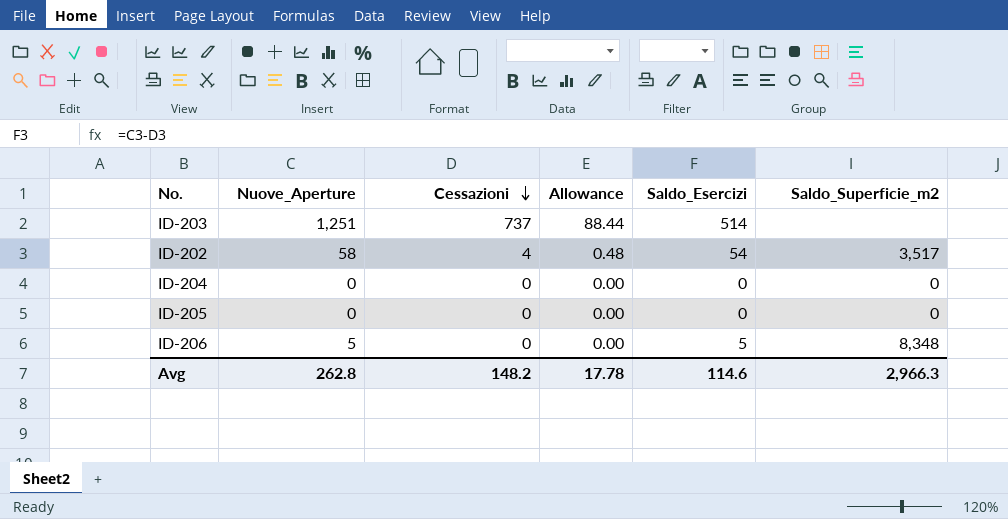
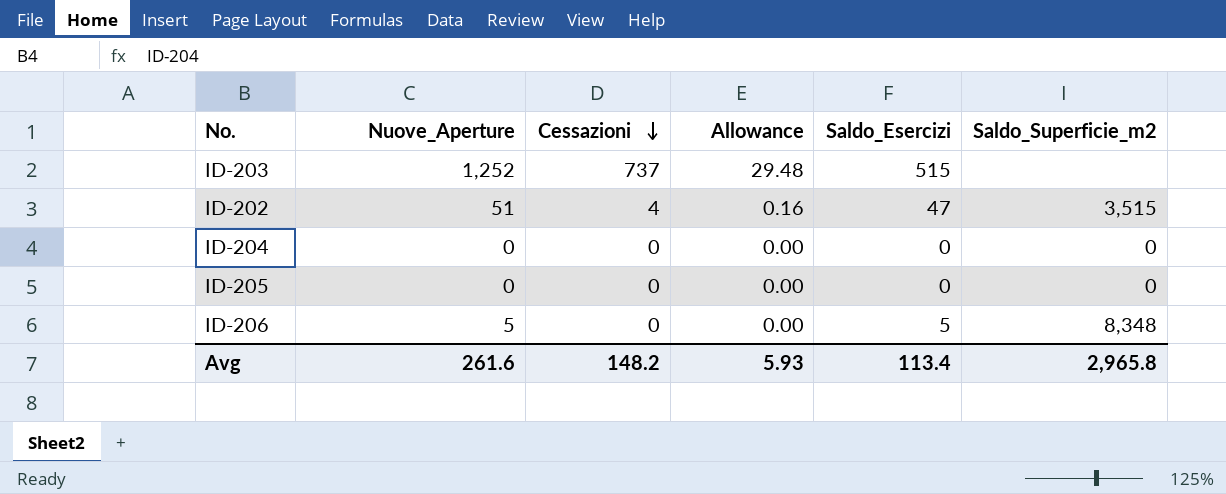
column Allowance | formula: [Cessazioni] * 0.12 -> [Cessazioni] * 0.04
ID-203 | Nuove_Aperture: 1,251 -> 1,252
ID-203 | Saldo_Esercizi: 514 -> 515
ID-202 | Nuove_Aperture: 58 -> 51
ID-202 | Saldo_Esercizi: 54 -> 47
ID-202 | Saldo_Superficie_m2: 3,517 -> 3,515
Avg | Nuove_Aperture: 262.8 -> 261.6
Avg | Allowance: 17.78 -> 5.93
Avg | Saldo_Esercizi: 114.6 -> 113.4
Avg | Saldo_Superficie_m2: 2,966.3 -> 2,965.8

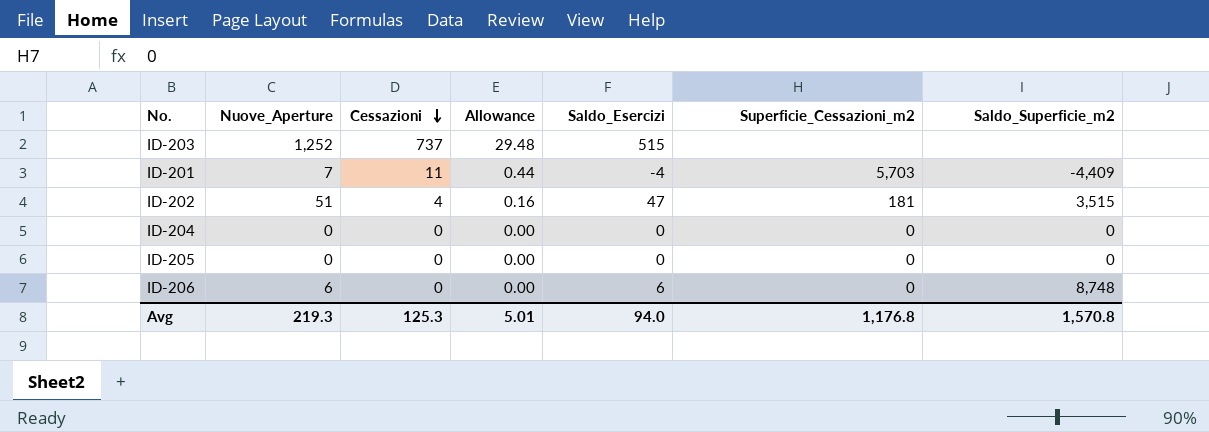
column Superficie_Cessazioni_m2 | position: none -> 6
row ID-201: none -> 7 | 11 | 0.44 | -4 | 5,703 | -4,409
ID-206 | Nuove_Aperture: 5 -> 6
ID-206 | Saldo_Esercizi: 5 -> 6
ID-206 | Saldo_Superficie_m2: 8,348 -> 8,748
Avg | Nuove_Aperture: 261.6 -> 219.3
Avg | Cessazioni: 148.2 -> 125.3
Avg | Allowance: 5.93 -> 5.01
Avg | Saldo_Esercizi: 113.4 -> 94.0
Avg | Saldo_Superficie_m2: 2,965.8 -> 1,570.8

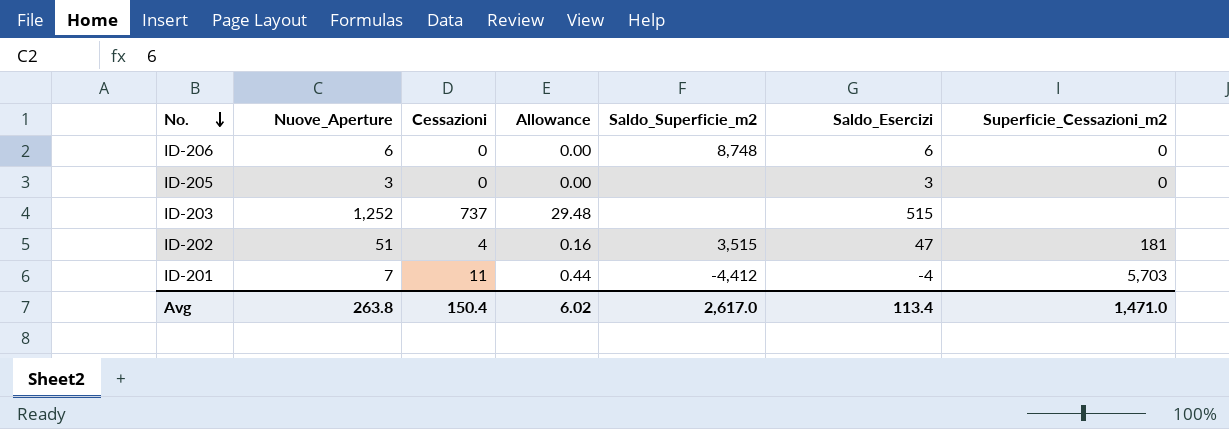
row order: Cessazioni descending -> No. descending
column Saldo_Superficie_m2 | position: 7 -> 5
row ID-204: 0 | 0 | 0.00 | 0 | 0 | 0 -> none
ID-205 | Nuove_Aperture: 0 -> 3
ID-205 | Saldo_Superficie_m2: 0 -> none
ID-205 | Saldo_Esercizi: 0 -> 3
ID-201 | Saldo_Superficie_m2: -4,409 -> -4,412
Avg | Nuove_Aperture: 219.3 -> 263.8
Avg | Cessazioni: 125.3 -> 150.4
Avg | Allowance: 5.01 -> 6.02
Avg | Saldo_Superficie_m2: 1,570.8 -> 2,617.0
Avg | Saldo_Esercizi: 94.0 -> 113.4
Avg | Superficie_Cessazioni_m2: 1,176.8 -> 1,471.0

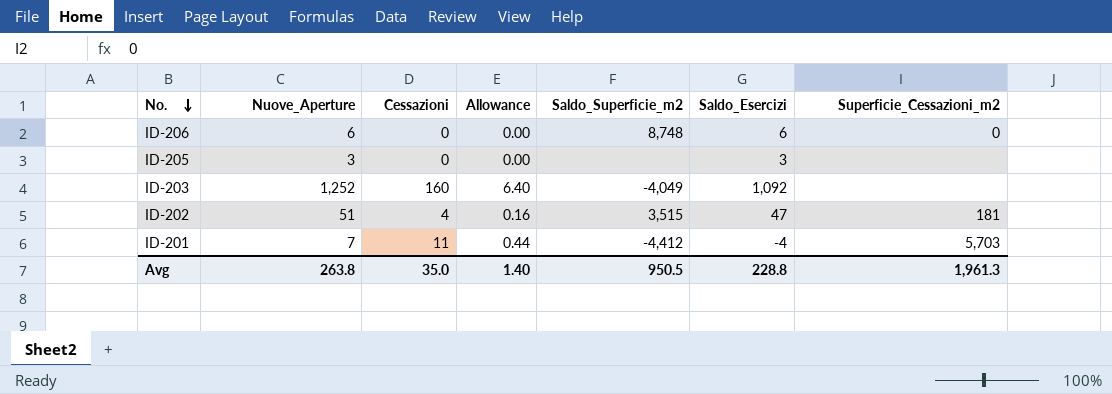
ID-205 | Superficie_Cessazioni_m2: 0 -> none
ID-203 | Cessazioni: 737 -> 160
ID-203 | Allowance: 29.48 -> 6.40
ID-203 | Saldo_Superficie_m2: none -> -4,049
ID-203 | Saldo_Esercizi: 515 -> 1,092
Avg | Cessazioni: 150.4 -> 35.0
Avg | Allowance: 6.02 -> 1.40
Avg | Saldo_Superficie_m2: 2,617.0 -> 950.5
Avg | Saldo_Esercizi: 113.4 -> 228.8
Avg | Superficie_Cessazioni_m2: 1,471.0 -> 1,961.3

